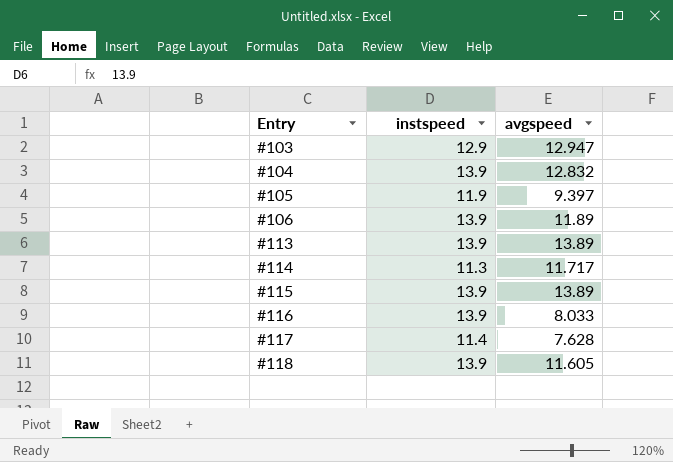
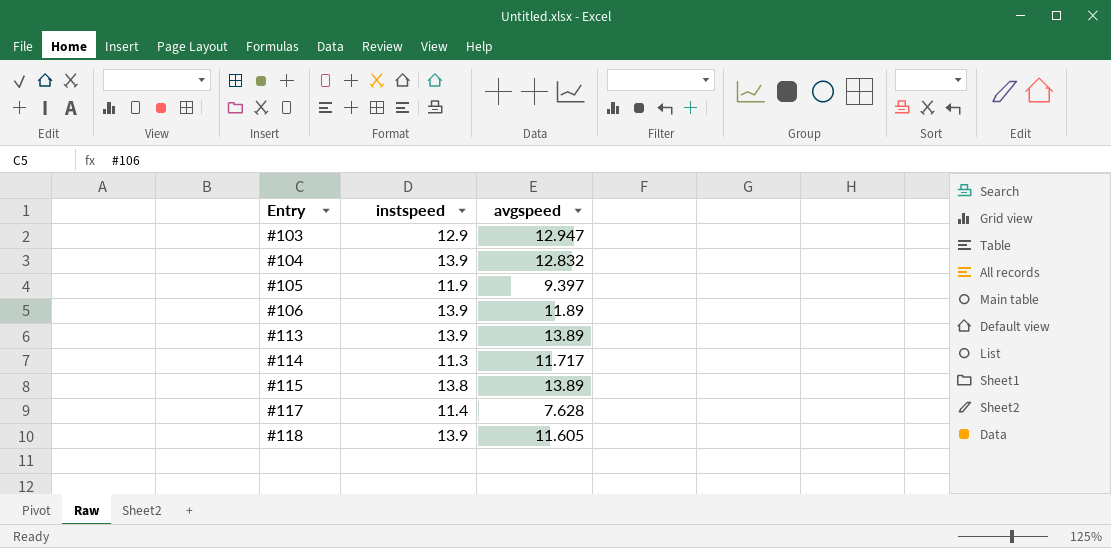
row #116: 13.9 | 8.033 -> none
#115 | instspeed: 13.9 -> 13.8

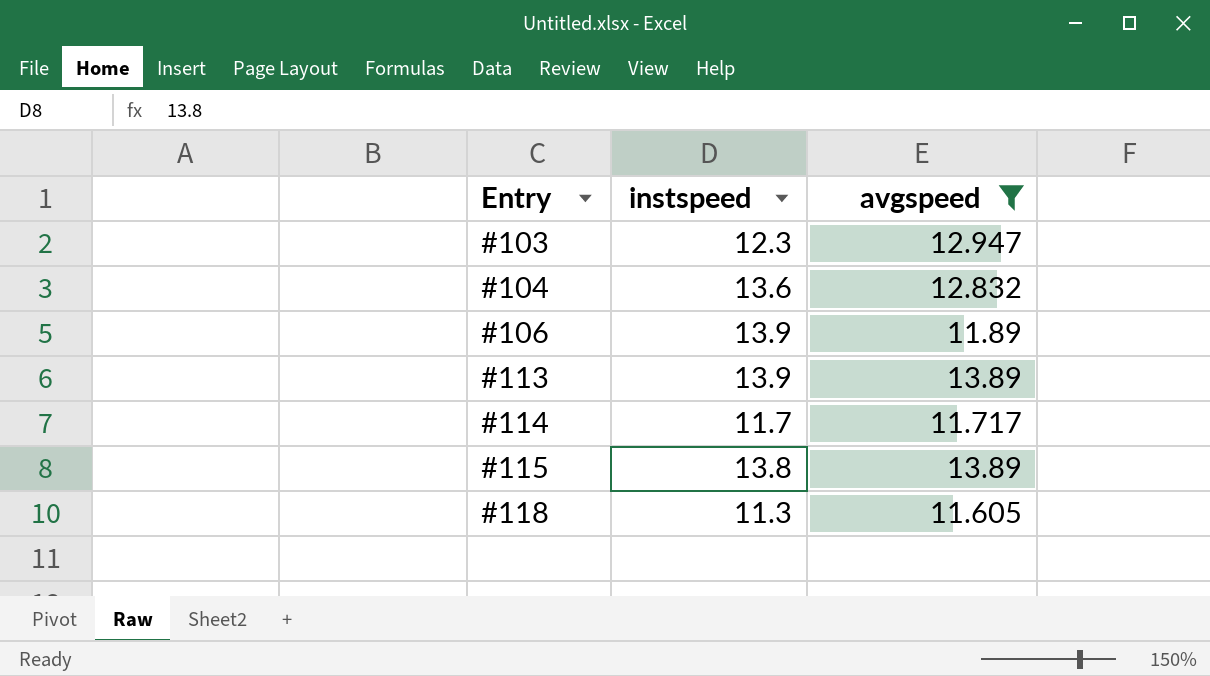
filter: none -> avgspeed >= 11.605
#103 | instspeed: 12.9 -> 12.3
#104 | instspeed: 13.9 -> 13.6
#114 | instspeed: 11.3 -> 11.7
#118 | instspeed: 13.9 -> 11.3

